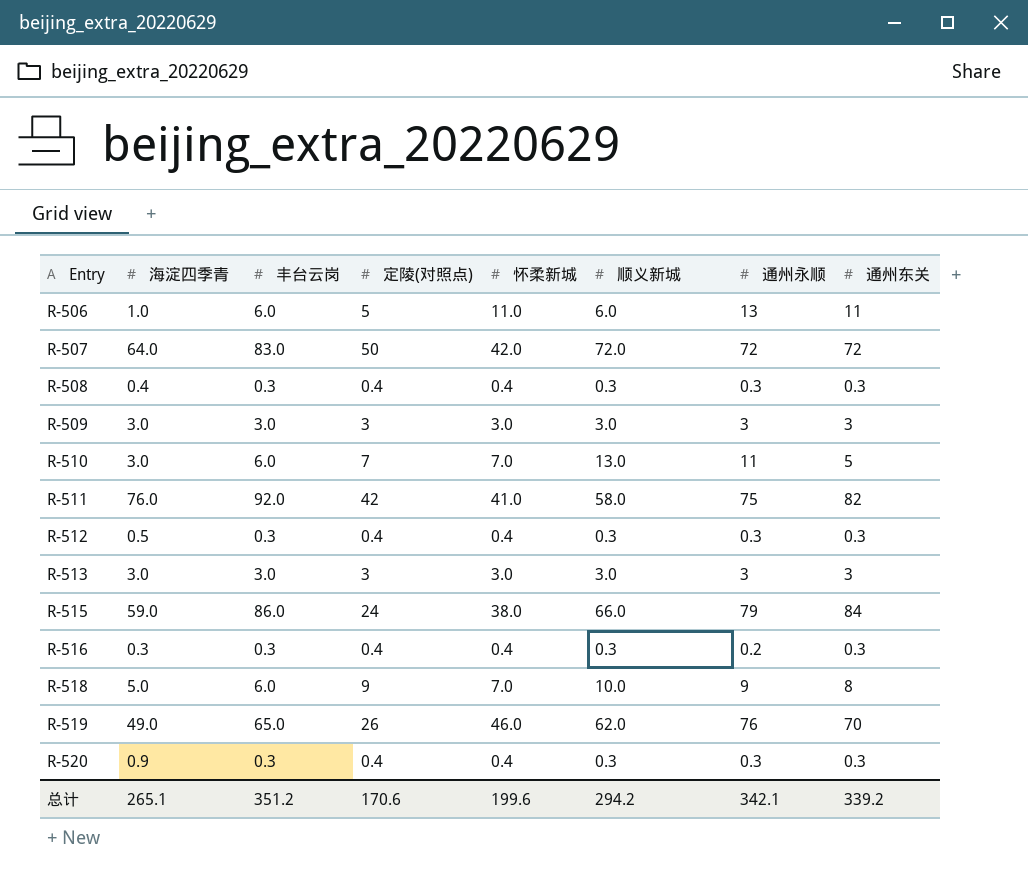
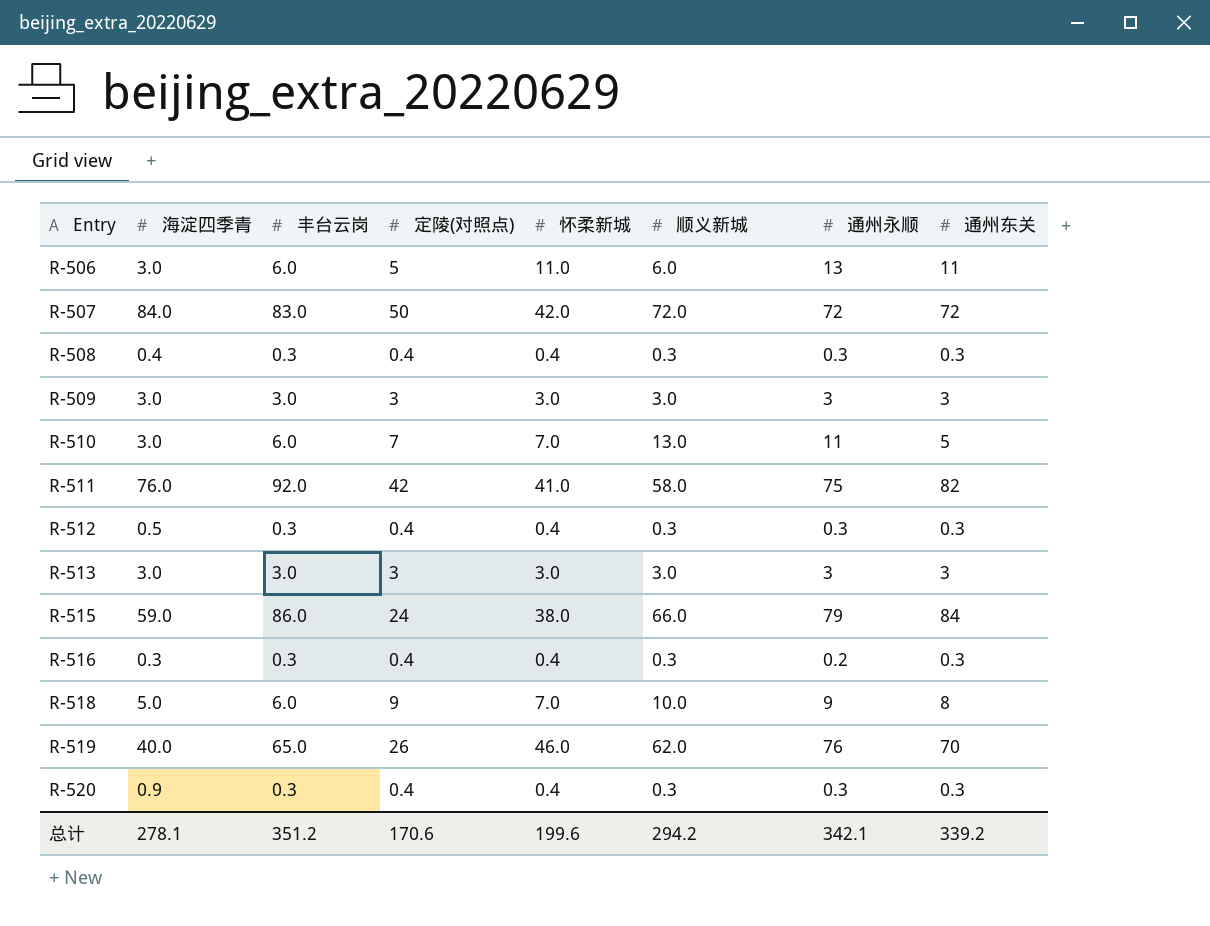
R-506 | 海淀四季青: 1.0 -> 3.0
R-507 | 海淀四季青: 64.0 -> 84.0
R-519 | 海淀四季青: 49.0 -> 40.0
总计 | 海淀四季青: 265.1 -> 278.1

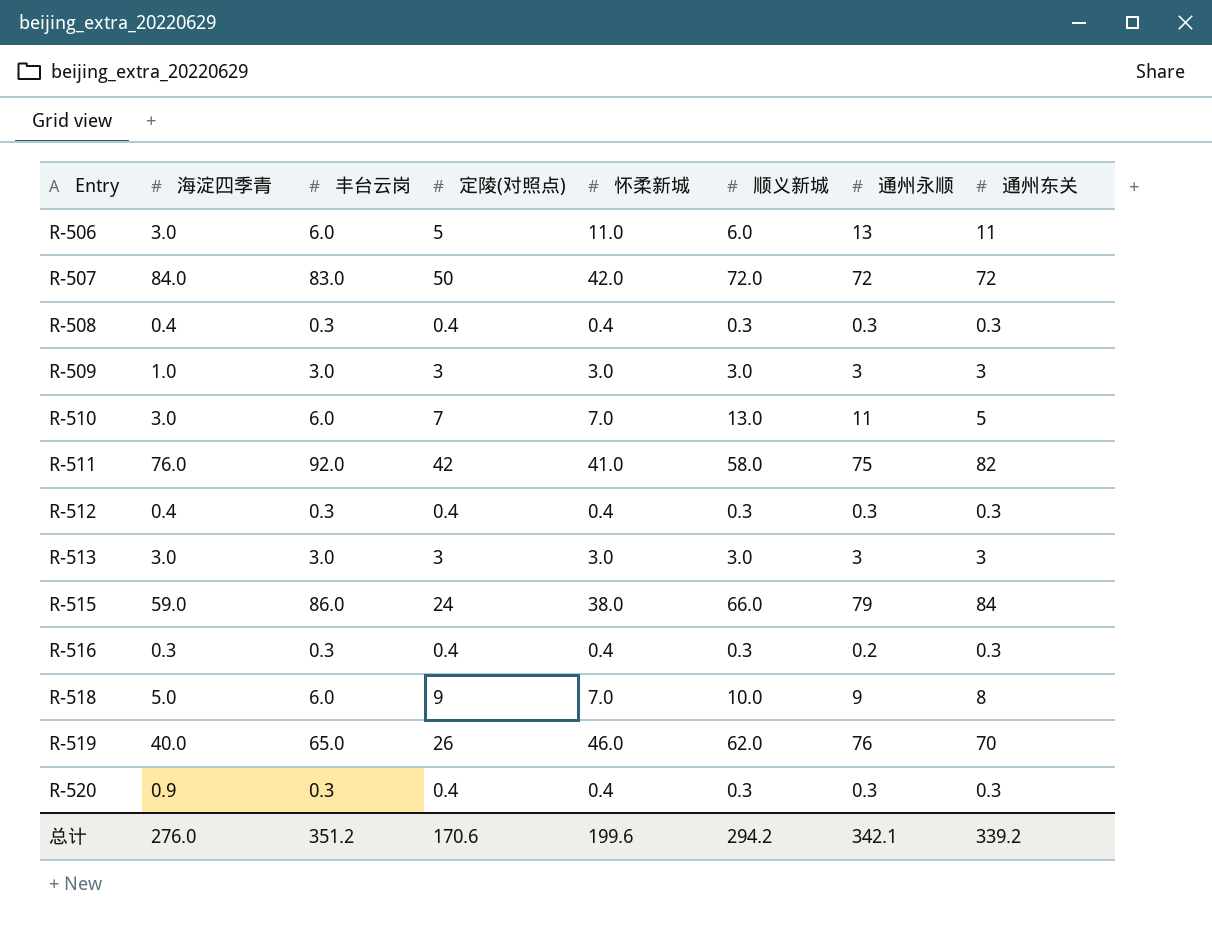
R-509 | 海淀四季青: 3.0 -> 1.0
R-512 | 海淀四季青: 0.5 -> 0.4
总计 | 海淀四季青: 278.1 -> 276.0

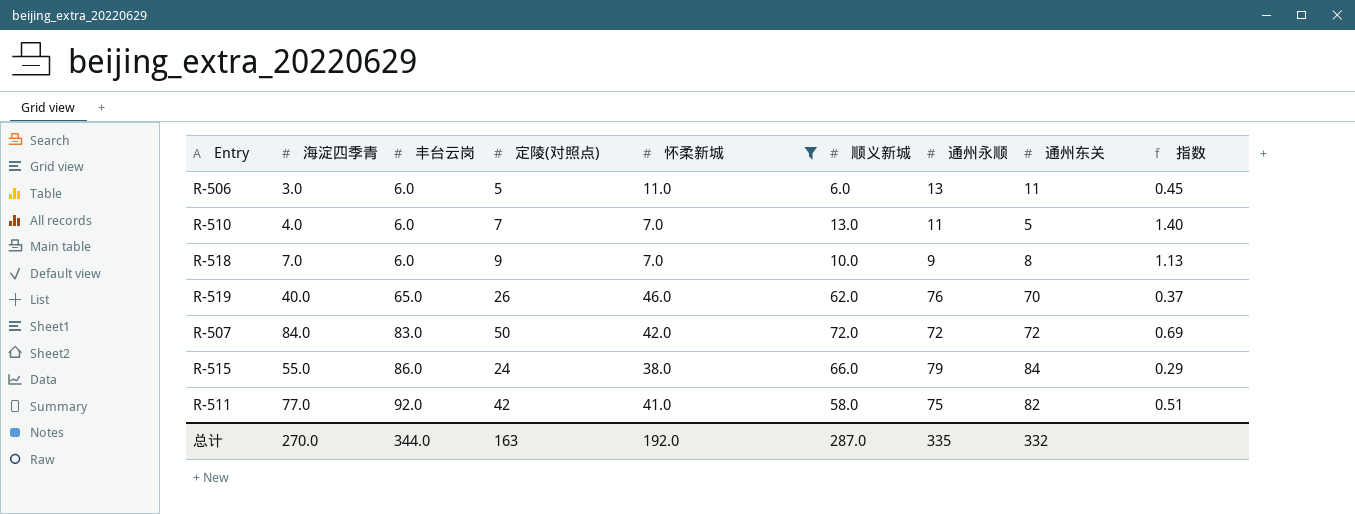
filter: none -> 怀柔新城 >= 7.0
row order: Entry ascending -> 丰台云岗 ascending
column 指数 | formula: none -> [定陵(对照点)] / [通州东关]
R-510 | 海淀四季青: 3.0 -> 4.0
R-518 | 海淀四季青: 5.0 -> 7.0
R-515 | 海淀四季青: 59.0 -> 55.0
R-511 | 海淀四季青: 76.0 -> 77.0
总计 | 海淀四季青: 276.0 -> 270.0
总计 | 丰台云岗: 351.2 -> 344.0
总计 | 定陵(对照点): 170.6 -> 163
总计 | 怀柔新城: 199.6 -> 192.0
总计 | 顺义新城: 294.2 -> 287.0
总计 | 通州永顺: 342.1 -> 335
总计 | 通州东关: 339.2 -> 332

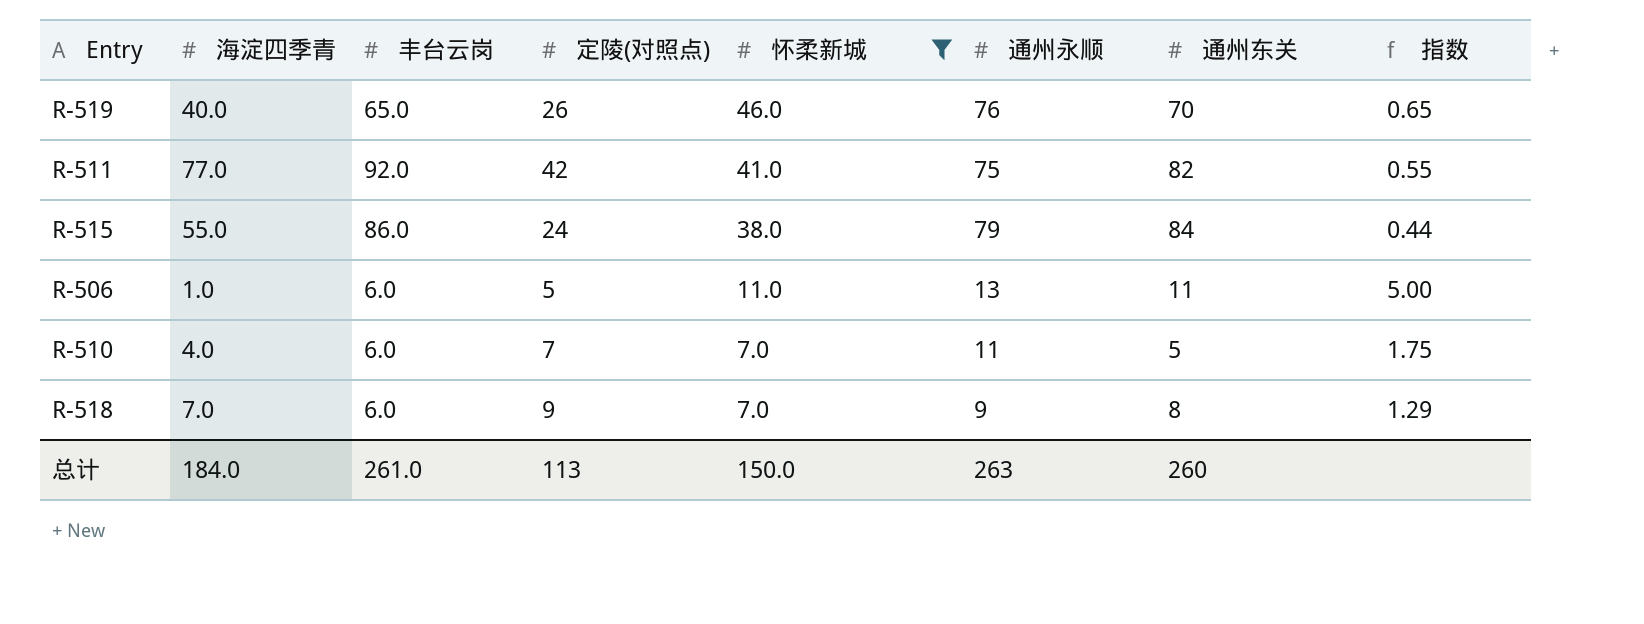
row order: 丰台云岗 ascending -> 怀柔新城 descending
column 顺义新城 | position: 6 -> none
column 指数 | formula: [定陵(对照点)] / [通州东关] -> [定陵(对照点)] / [海淀四季青]
row R-507: 84.0 | 83.0 | 50 | 42.0 | 72.0 | 72 | 72 | 0.69 -> none
R-506 | 海淀四季青: 3.0 -> 1.0
总计 | 海淀四季青: 270.0 -> 184.0
总计 | 丰台云岗: 344.0 -> 261.0
总计 | 定陵(对照点): 163 -> 113
总计 | 怀柔新城: 192.0 -> 150.0
总计 | 通州永顺: 335 -> 263
总计 | 通州东关: 332 -> 260

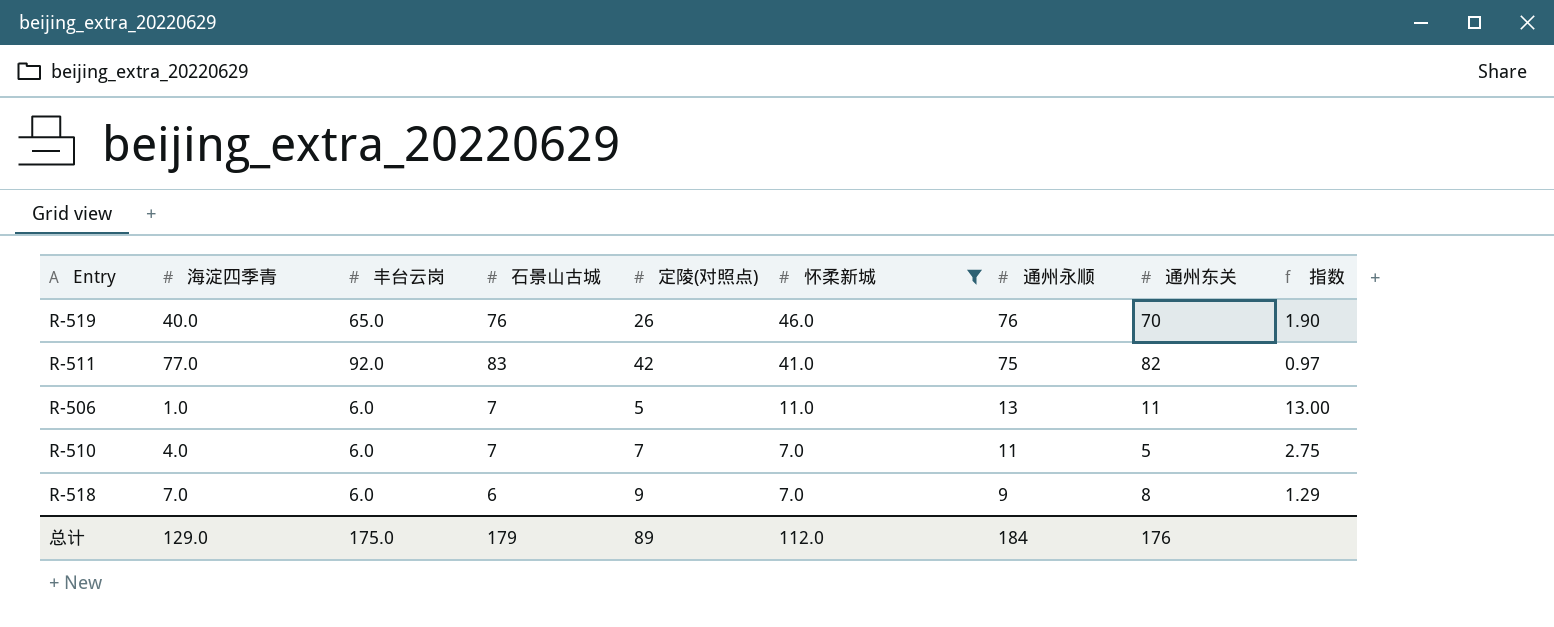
column 石景山古城 | position: none -> 4
column 指数 | formula: [定陵(对照点)] / [海淀四季青] -> [通州永顺] / [海淀四季青]
row R-515: 55.0 | 86.0 | 24 | 38.0 | 79 | 84 | 0.44 -> none
总计 | 海淀四季青: 184.0 -> 129.0
总计 | 丰台云岗: 261.0 -> 175.0
总计 | 定陵(对照点): 113 -> 89
总计 | 怀柔新城: 150.0 -> 112.0
总计 | 通州永顺: 263 -> 184
总计 | 通州东关: 260 -> 176

